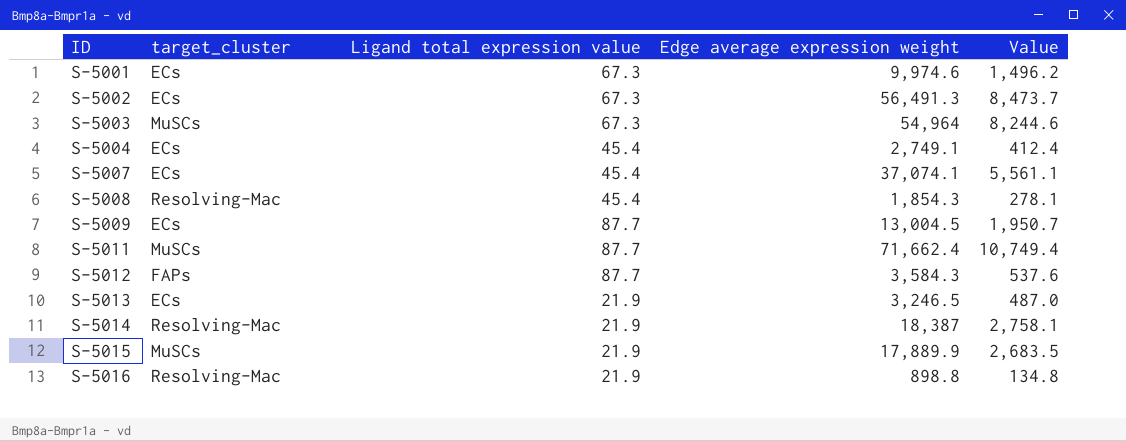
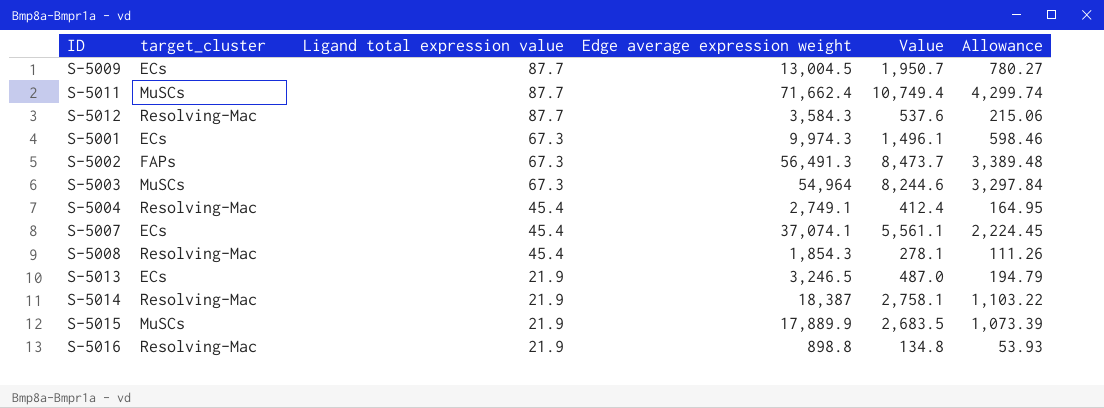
row order: ID ascending -> Ligand total expression value descending
column Allowance | formula: none -> [Edge average expression weight] * 0.06
S-5012 | target_cluster: FAPs -> Resolving-Mac
S-5001 | Edge average expression weight: 9,974.6 -> 9,974.3
S-5001 | Value: 1,496.2 -> 1,496.1
S-5002 | target_cluster: ECs -> FAPs
S-5004 | target_cluster: ECs -> Resolving-Mac

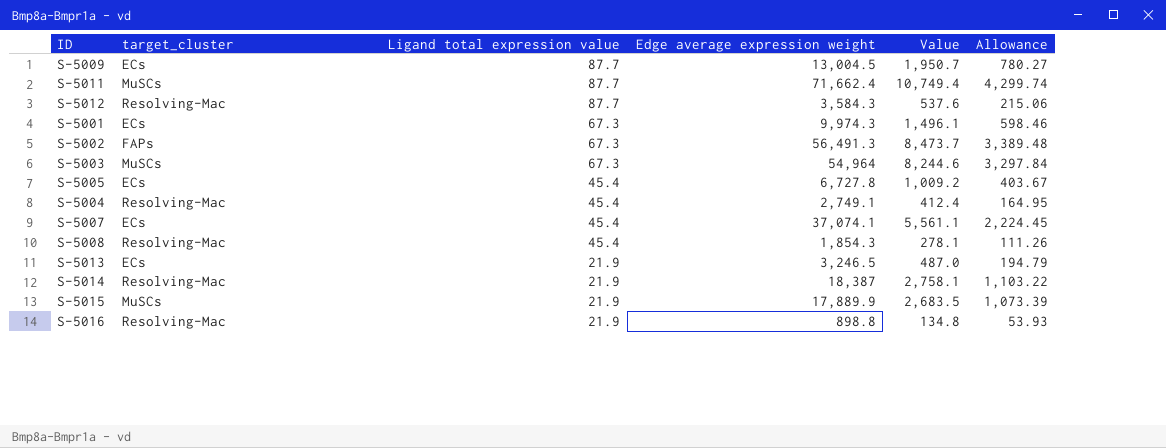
row S-5005: none -> ECs | 45.4 | 6,727.8 | 1,009.2 | 403.67

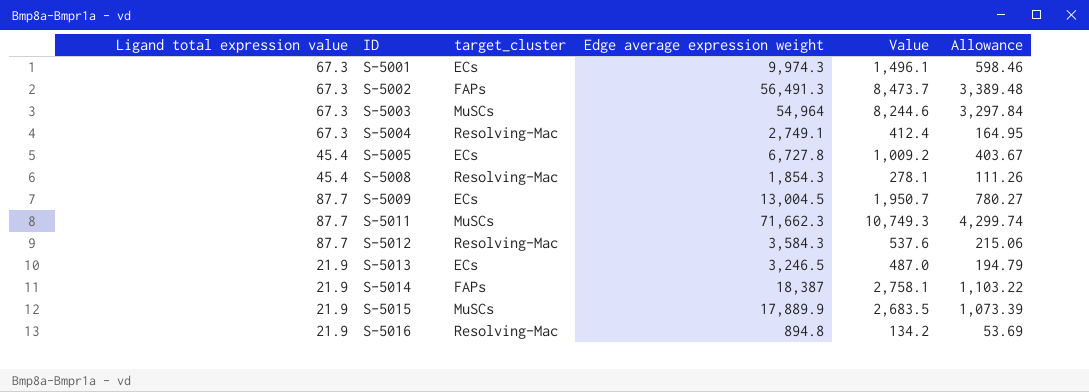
row order: Ligand total expression value descending -> ID ascending
column Ligand total expression value | position: 3 -> 1
row S-5007: ECs | 45.4 | 37,074.1 | 5,561.1 | 2,224.45 -> none
S-5004 | Ligand total expression value: 45.4 -> 67.3
S-5011 | Edge average expression weight: 71,662.4 -> 71,662.3
S-5011 | Value: 10,749.4 -> 10,749.3
S-5014 | target_cluster: Resolving-Mac -> FAPs
S-5016 | Edge average expression weight: 898.8 -> 894.8
S-5016 | Value: 134.8 -> 134.2
S-5016 | Allowance: 53.93 -> 53.69

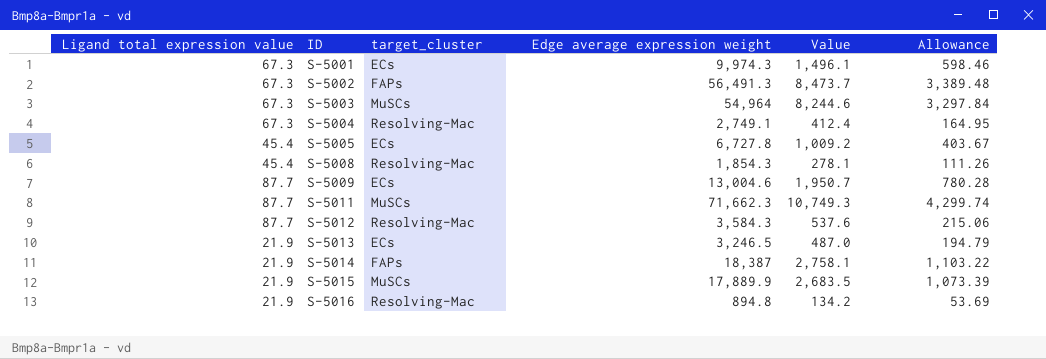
S-5009 | Edge average expression weight: 13,004.5 -> 13,004.6
S-5009 | Allowance: 780.27 -> 780.28

